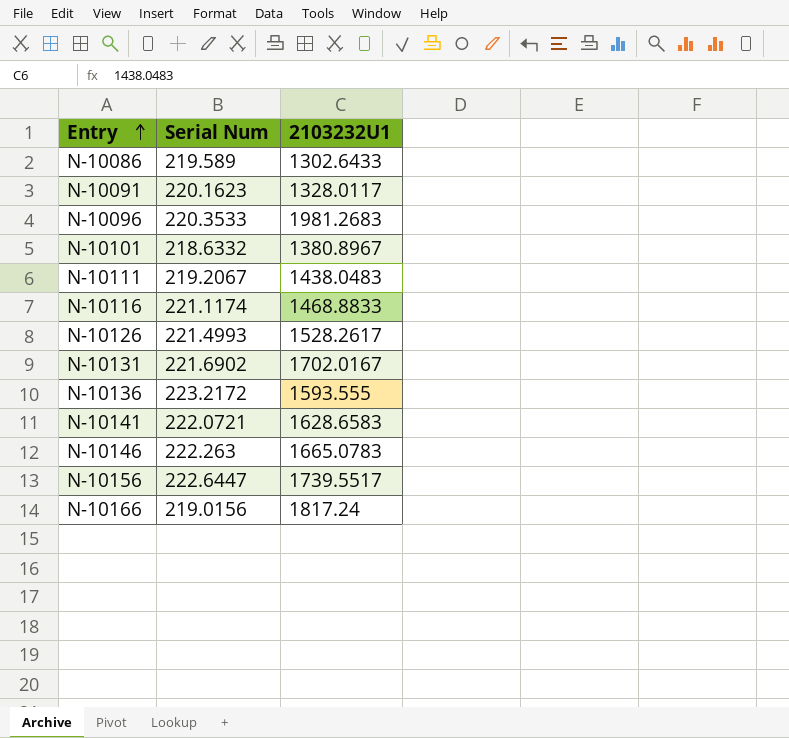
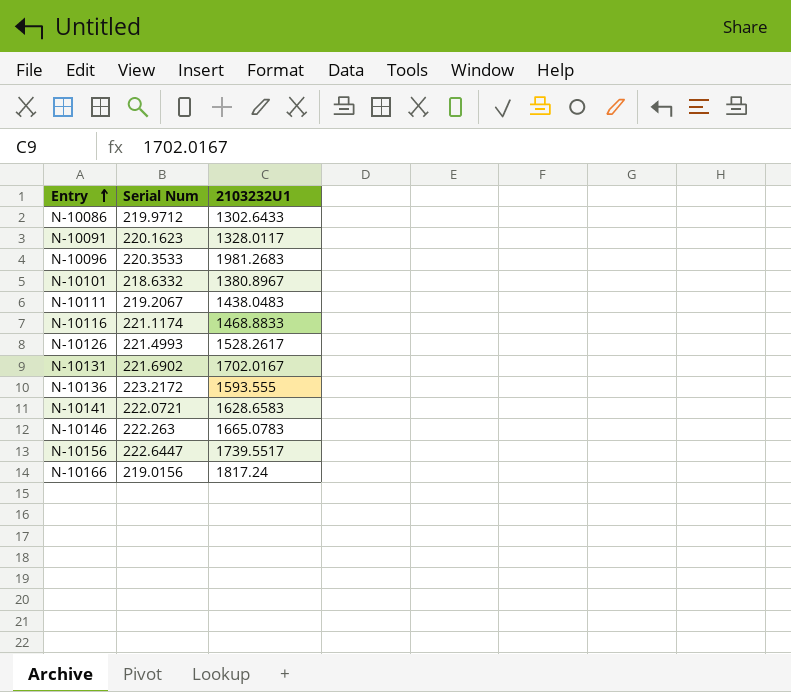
N-10086 | Serial Num: 219.589 -> 219.9712

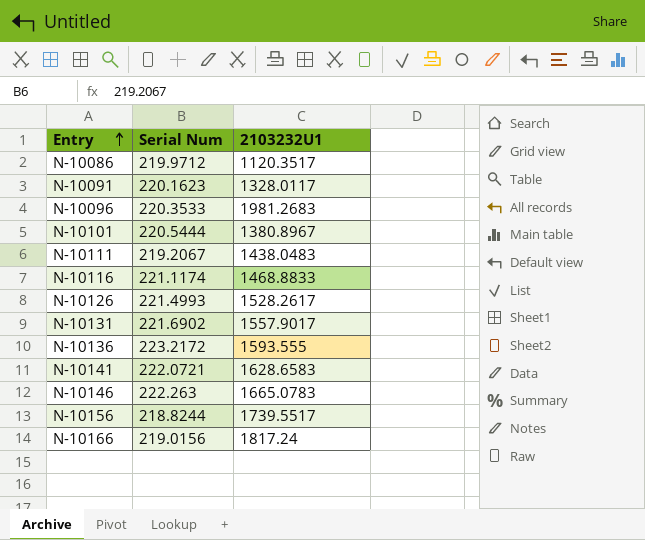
N-10086 | 2103232U1: 1302.6433 -> 1120.3517
N-10101 | Serial Num: 218.6332 -> 220.5444
N-10131 | 2103232U1: 1702.0167 -> 1557.9017
N-10156 | Serial Num: 222.6447 -> 218.8244

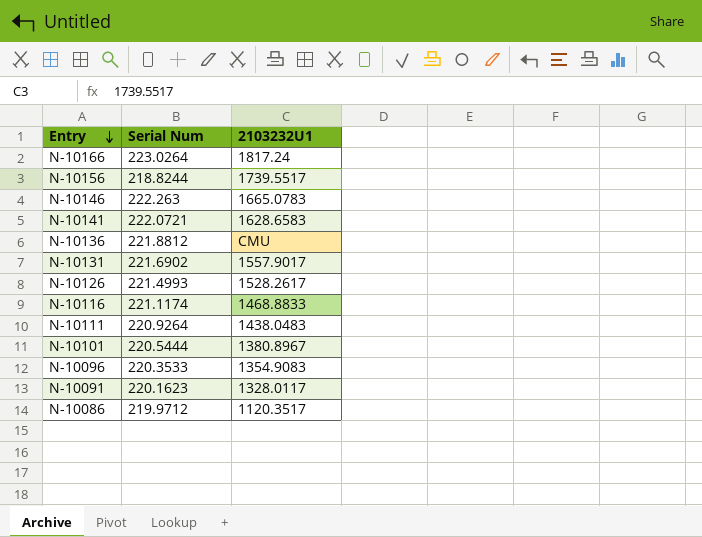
row order: Entry ascending -> Entry descending
N-10166 | Serial Num: 219.0156 -> 223.0264
N-10136 | Serial Num: 223.2172 -> 221.8812
N-10136 | 2103232U1: 1593.555 -> CMU
N-10111 | Serial Num: 219.2067 -> 220.9264
N-10096 | 2103232U1: 1981.2683 -> 1354.9083

